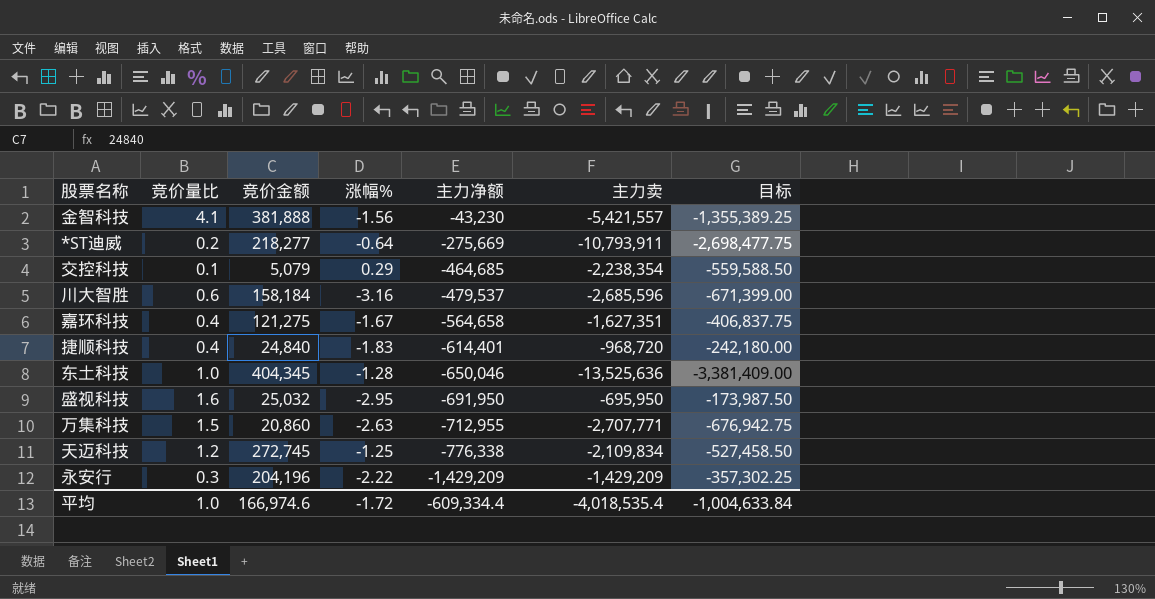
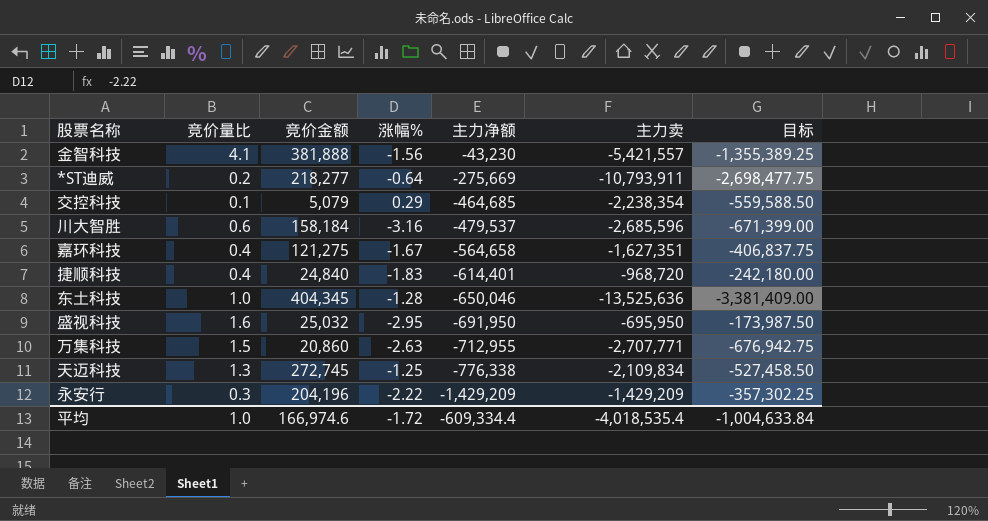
天迈科技 | 竞价量比: 1.2 -> 1.3

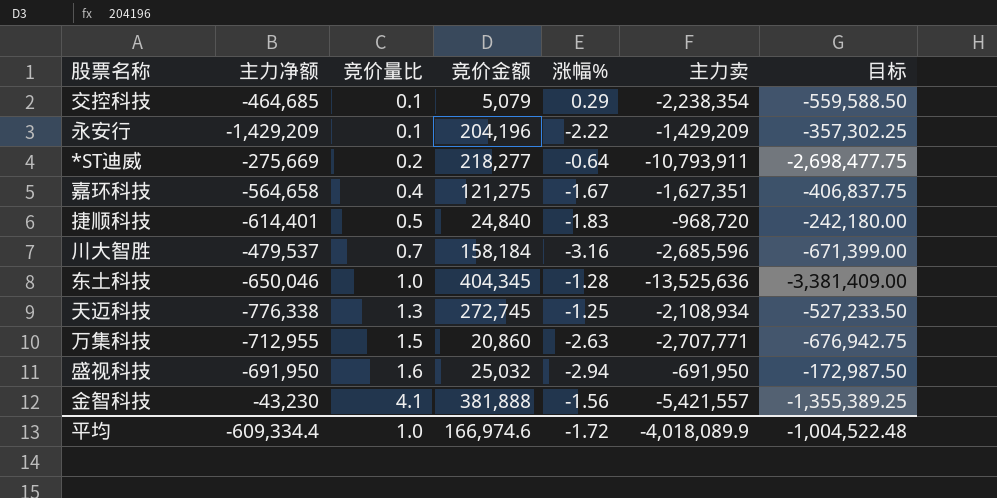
row order: 主力净额 descending -> 竞价量比 ascending
column 主力净额 | position: 5 -> 2
永安行 | 竞价量比: 0.3 -> 0.1
捷顺科技 | 竞价量比: 0.4 -> 0.5
川大智胜 | 竞价量比: 0.6 -> 0.7
天迈科技 | 主力卖: -2,109,834 -> -2,108,934
天迈科技 | 目标: -527,458.50 -> -527,233.50
盛视科技 | 涨幅%: -2.95 -> -2.94
盛视科技 | 主力卖: -695,950 -> -691,950
盛视科技 | 目标: -173,987.50 -> -172,987.50
平均 | 主力卖: -4,018,535.4 -> -4,018,089.9
平均 | 目标: -1,004,633.84 -> -1,004,522.48

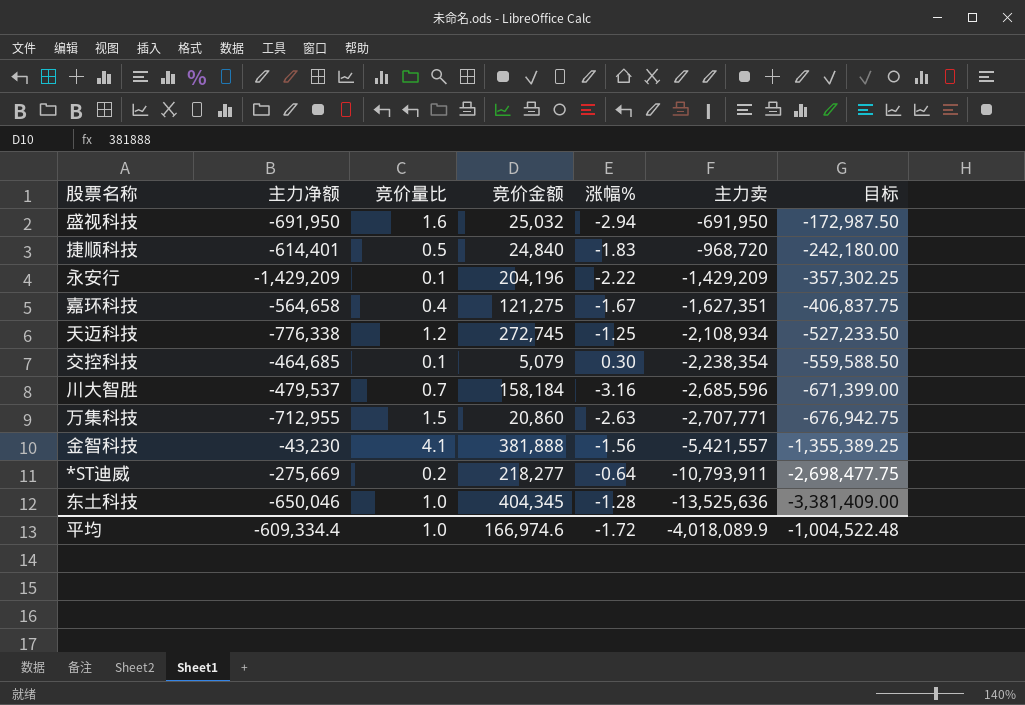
row order: 竞价量比 ascending -> 主力卖 descending
天迈科技 | 竞价量比: 1.3 -> 1.2
交控科技 | 涨幅%: 0.29 -> 0.30

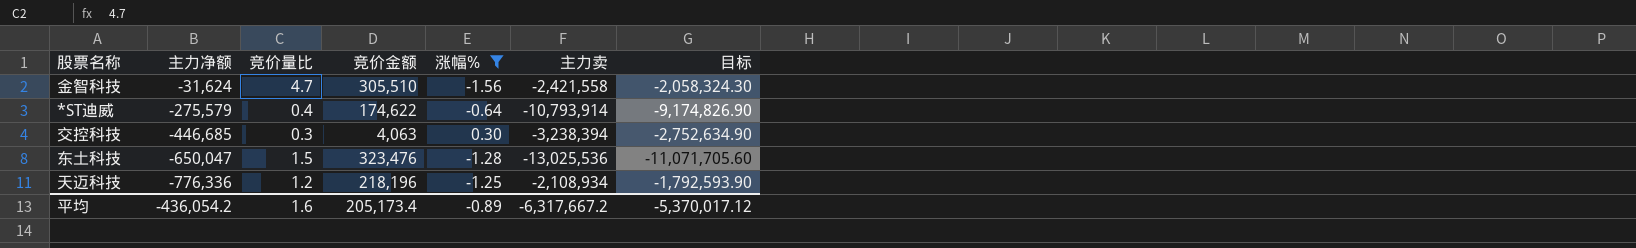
filter: none -> 涨幅% >= -1.56
row order: 主力卖 descending -> 主力净额 descending
column 目标 | formula: [主力卖] * 0.25 -> [主力卖] * 0.85
金智科技 | 主力净额: -43,230 -> -31,624
金智科技 | 竞价量比: 4.1 -> 4.7
金智科技 | 竞价金额: 381,888 -> 305,510
金智科技 | 主力卖: -5,421,557 -> -2,421,558
*ST迪威 | 主力净额: -275,669 -> -275,579
*ST迪威 | 竞价量比: 0.2 -> 0.4
*ST迪威 | 竞价金额: 218,277 -> 174,622
*ST迪威 | 主力卖: -10,793,911 -> -10,793,914
交控科技 | 主力净额: -464,685 -> -446,685
交控科技 | 竞价量比: 0.1 -> 0.3
交控科技 | 竞价金额: 5,079 -> 4,063
交控科技 | 主力卖: -2,238,354 -> -3,238,394
东土科技 | 主力净额: -650,046 -> -650,047
东土科技 | 竞价量比: 1.0 -> 1.5
东土科技 | 竞价金额: 404,345 -> 323,476
东土科技 | 主力卖: -13,525,636 -> -13,025,536
天迈科技 | 主力净额: -776,338 -> -776,336
天迈科技 | 竞价金额: 272,745 -> 218,196
平均 | 主力净额: -609,334.4 -> -436,054.2
平均 | 竞价量比: 1.0 -> 1.6
平均 | 竞价金额: 166,974.6 -> 205,173.4
平均 | 涨幅%: -1.72 -> -0.89
平均 | 主力卖: -4,018,089.9 -> -6,317,667.2
平均 | 目标: -1,004,522.48 -> -5,370,017.12

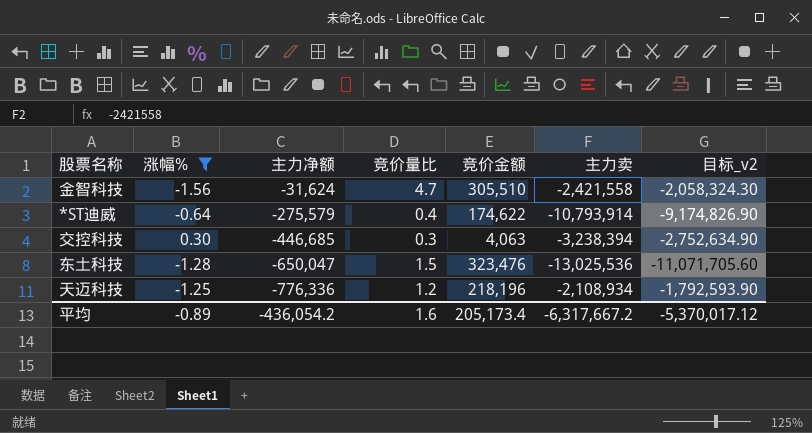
column 涨幅% | position: 5 -> 2
column name: 目标 -> 目标_v2

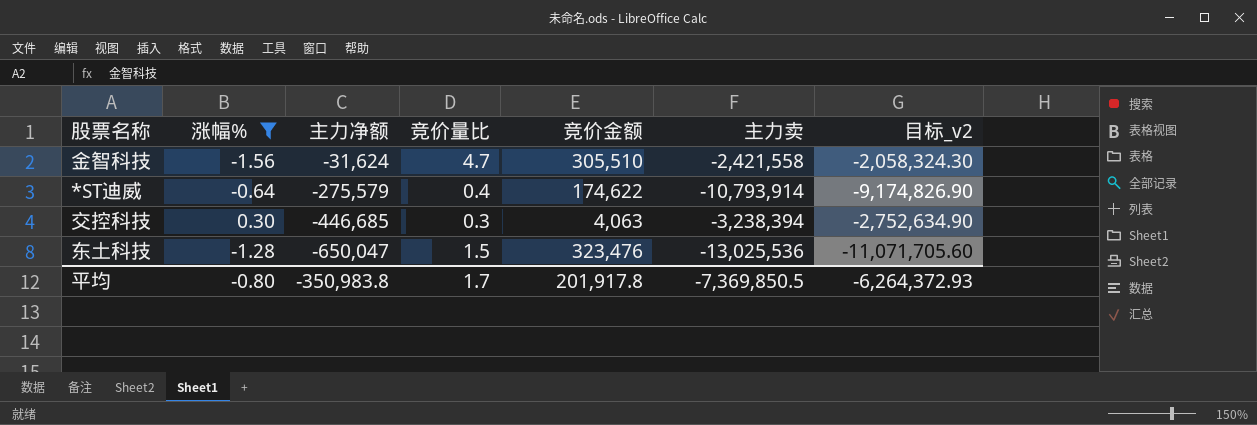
row 天迈科技: -1.25 | -776,336 | 1.2 | 218,196 | -2,108,934 | -1,792,593.90 -> none
平均 | 涨幅%: -0.89 -> -0.80
平均 | 主力净额: -436,054.2 -> -350,983.8
平均 | 竞价量比: 1.6 -> 1.7
平均 | 竞价金额: 205,173.4 -> 201,917.8
平均 | 主力卖: -6,317,667.2 -> -7,369,850.5
平均 | 目标_v2: -5,370,017.12 -> -6,264,372.93

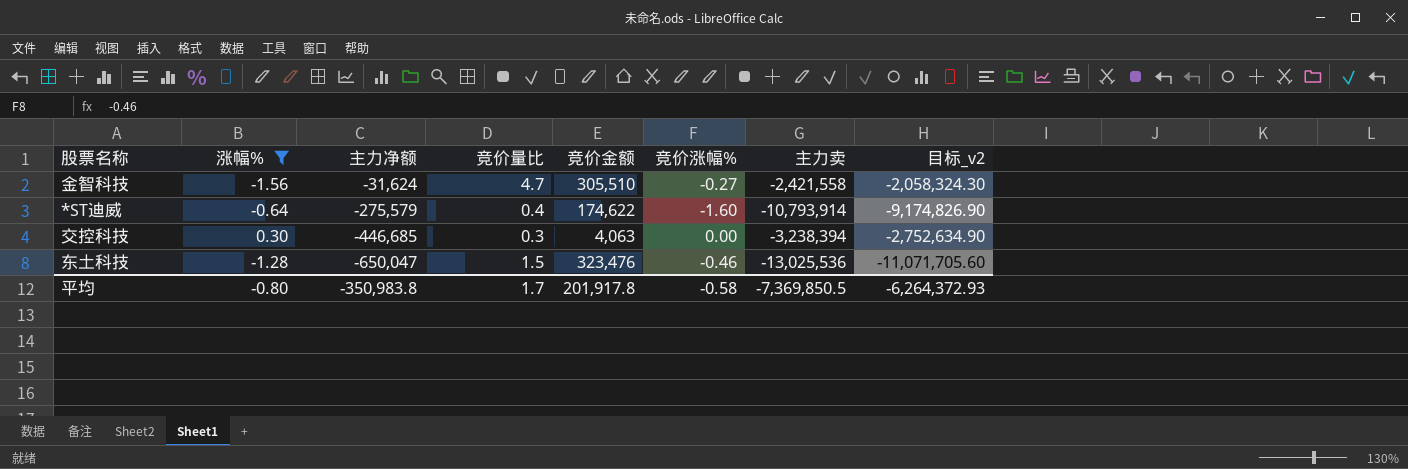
column 竞价涨幅% | position: none -> 6

